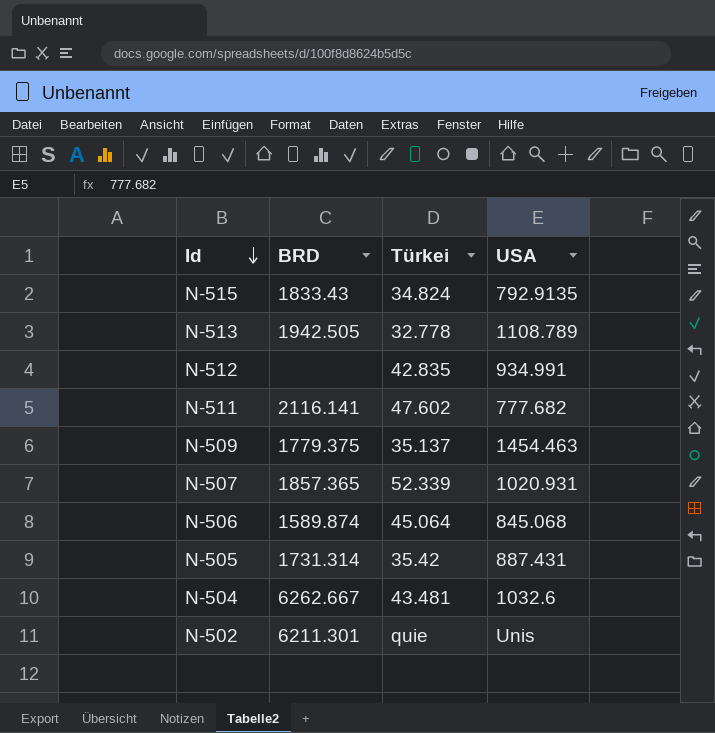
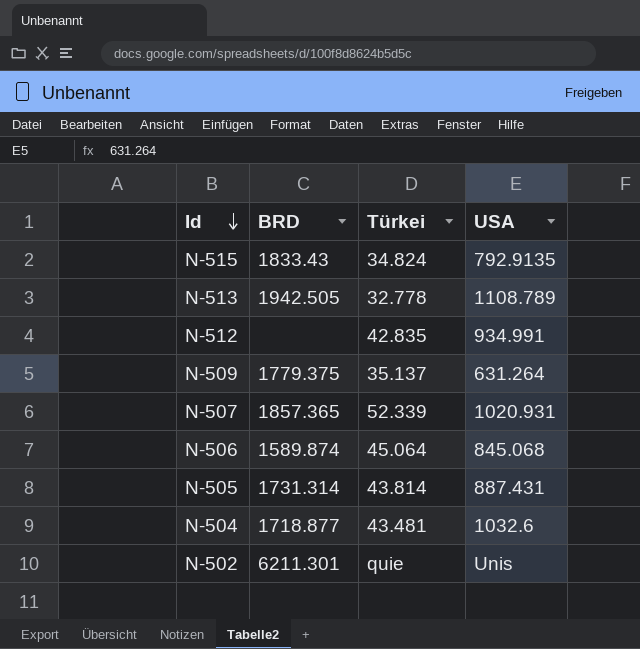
row N-511: 2116.141 | 47.602 | 777.682 -> none
N-509 | USA: 1454.463 -> 631.264
N-505 | Türkei: 35.42 -> 43.814
N-504 | BRD: 6262.667 -> 1718.877

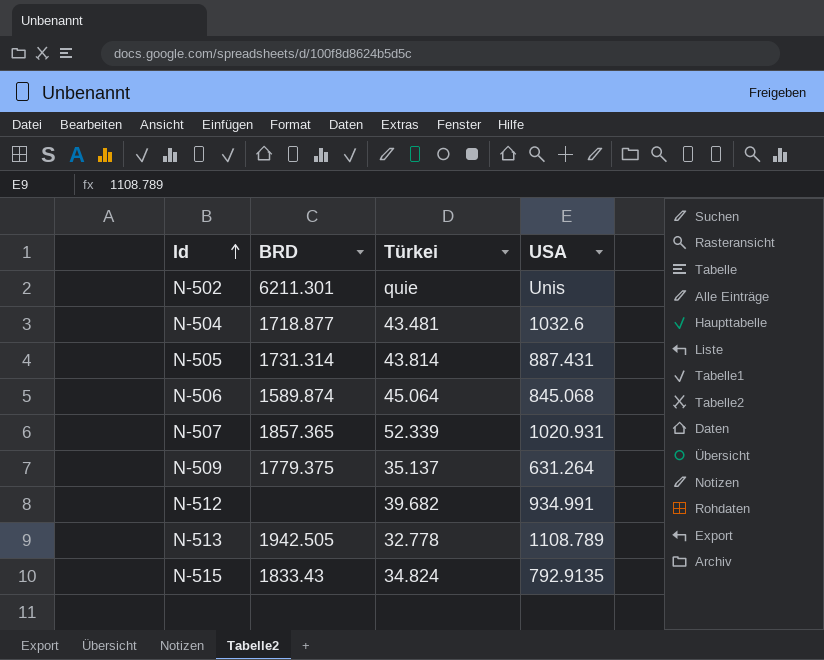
row order: Id descending -> Id ascending
N-512 | Türkei: 42.835 -> 39.682

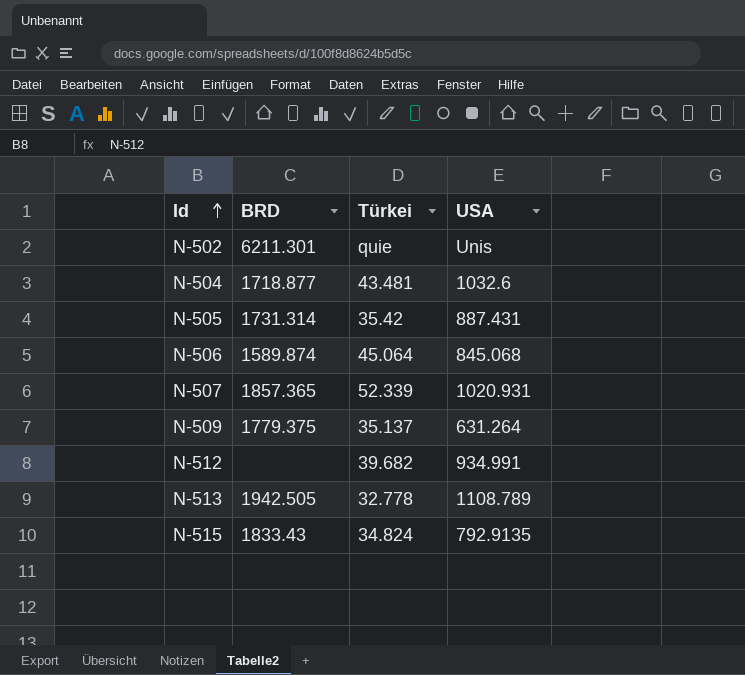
N-505 | Türkei: 43.814 -> 35.42

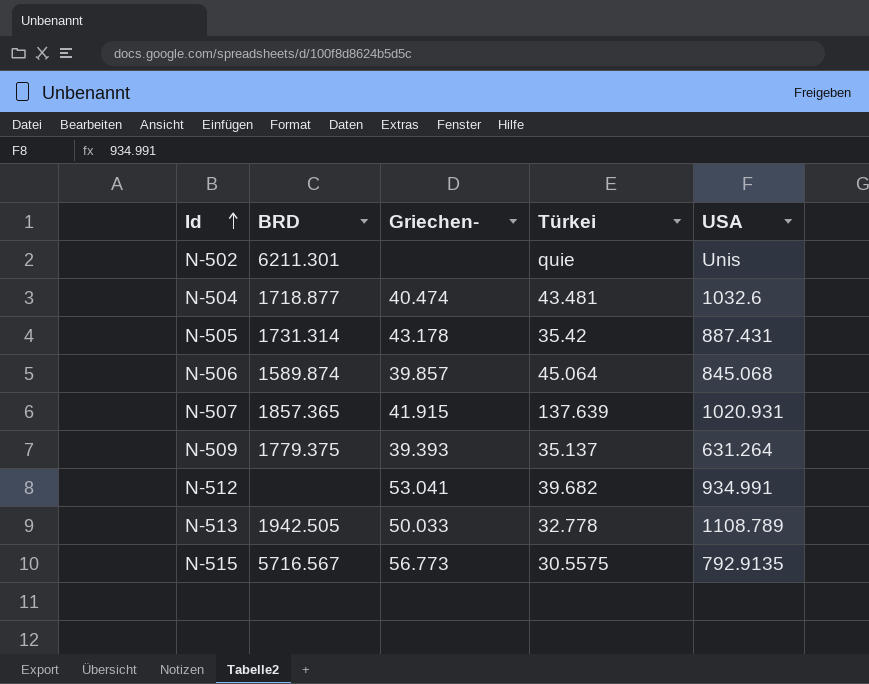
column Griechen- | position: none -> 3
N-507 | Türkei: 52.339 -> 137.639
N-515 | BRD: 1833.43 -> 5716.567
N-515 | Türkei: 34.824 -> 30.5575

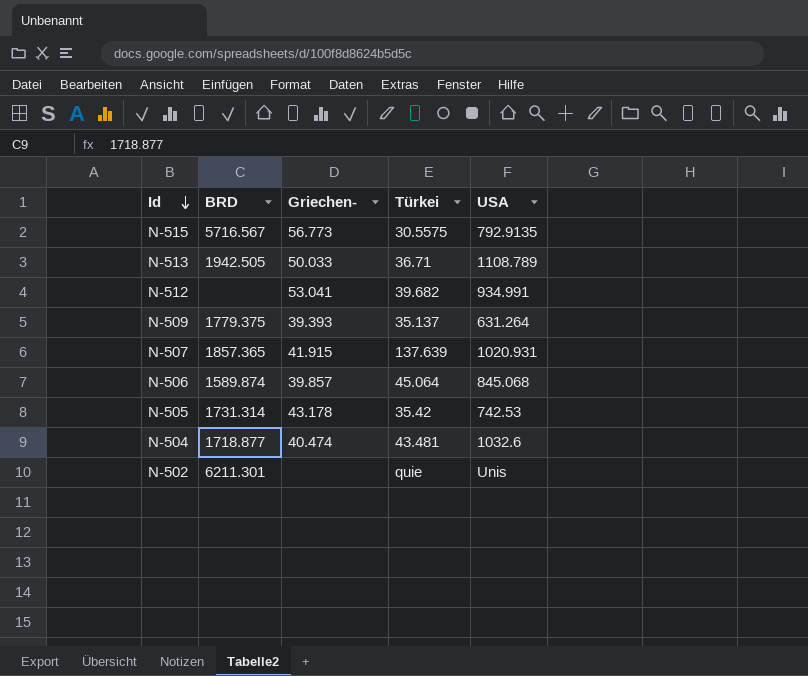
row order: Id ascending -> Id descending
N-513 | Türkei: 32.778 -> 36.71
N-505 | USA: 887.431 -> 742.53

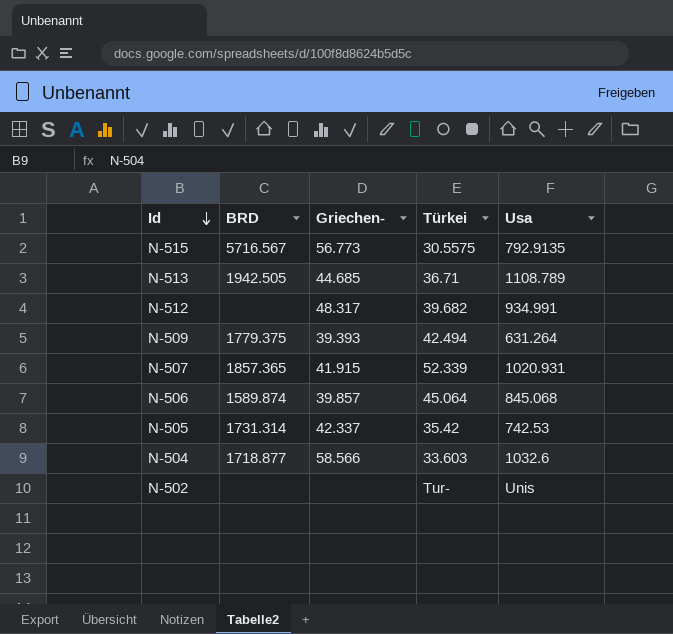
column name: USA -> Usa
N-513 | Griechen-: 50.033 -> 44.685
N-512 | Griechen-: 53.041 -> 48.317
N-509 | Türkei: 35.137 -> 42.494
N-507 | Türkei: 137.639 -> 52.339
N-505 | Griechen-: 43.178 -> 42.337
N-504 | Griechen-: 40.474 -> 58.566
N-504 | Türkei: 43.481 -> 33.603
N-502 | BRD: 6211.301 -> none
N-502 | Türkei: quie -> Tur-

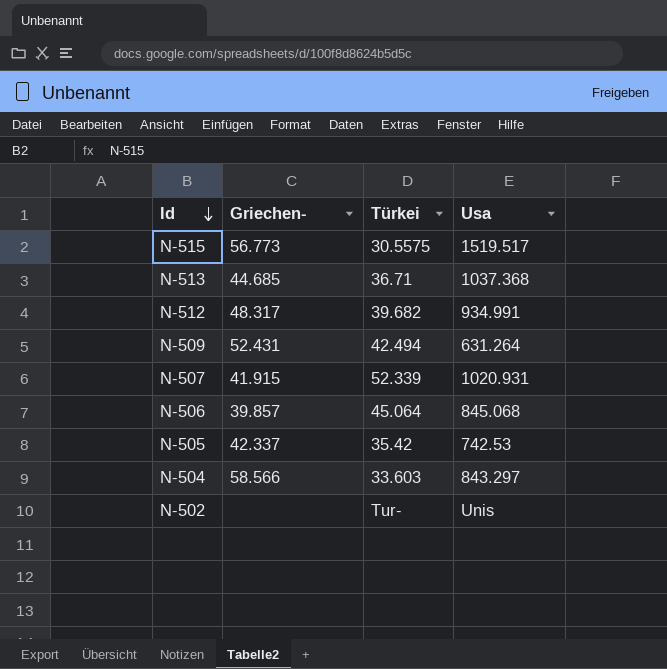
column BRD | position: 2 -> none
N-515 | Usa: 792.9135 -> 1519.517
N-513 | Usa: 1108.789 -> 1037.368
N-509 | Griechen-: 39.393 -> 52.431
N-504 | Usa: 1032.6 -> 843.297

